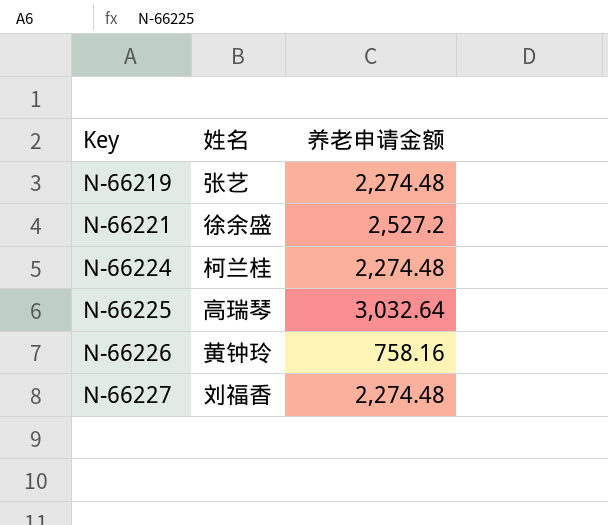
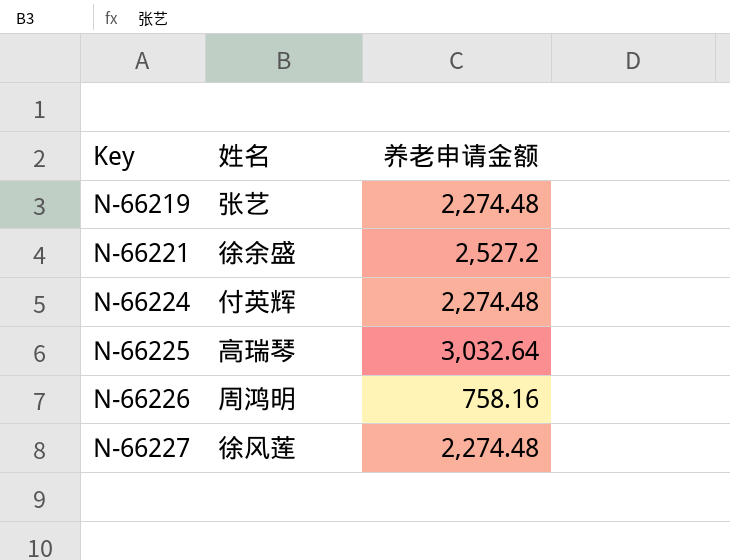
N-66224 | 姓名: 柯兰桂 -> 付英辉
N-66226 | 姓名: 黄钟玲 -> 周鸿明
N-66227 | 姓名: 刘福香 -> 徐风莲

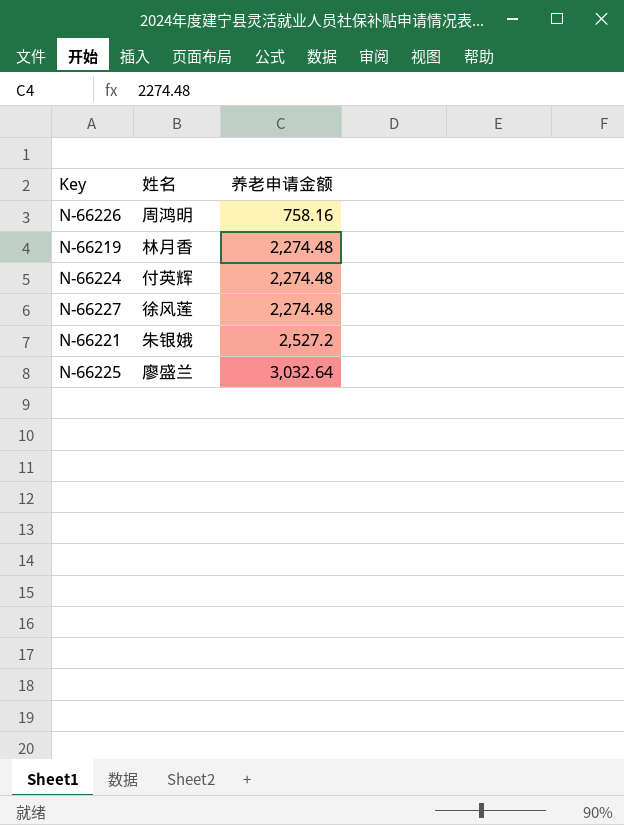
row order: Key ascending -> 养老申请金额 ascending
N-66219 | 姓名: 张艺 -> 林月香
N-66221 | 姓名: 徐余盛 -> 朱银娥
N-66225 | 姓名: 高瑞琴 -> 廖盛兰

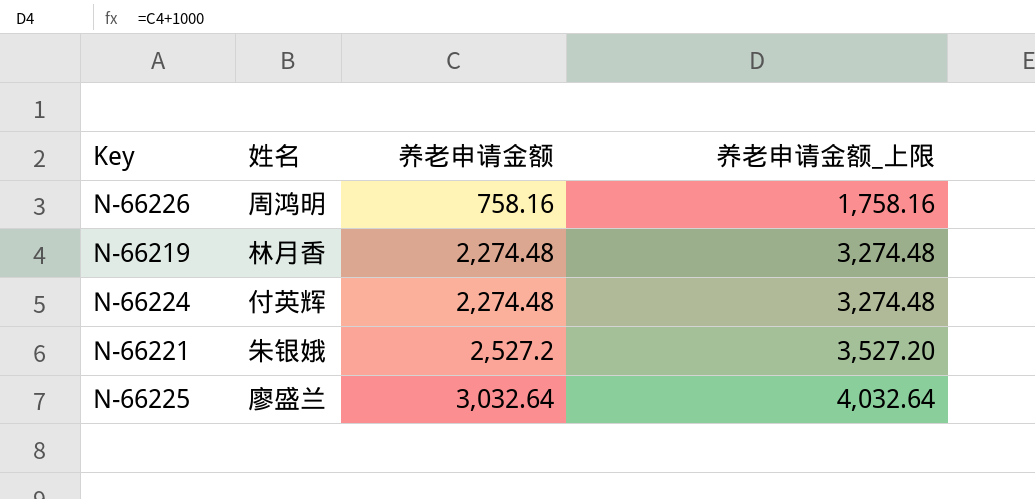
column 养老申请金额_上限 | formula: none -> [养老申请金额] + 1000
row N-66227: 徐风莲 | 2,274.48 -> none

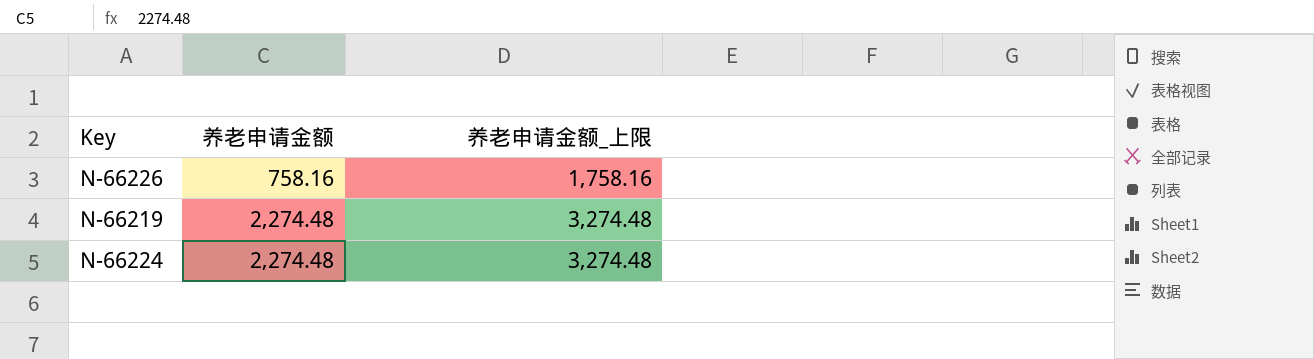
column 姓名 | position: 2 -> none
row N-66221: 朱银娥 | 2,527.2 | 3,527.20 -> none
row N-66225: 廖盛兰 | 3,032.64 | 4,032.64 -> none

